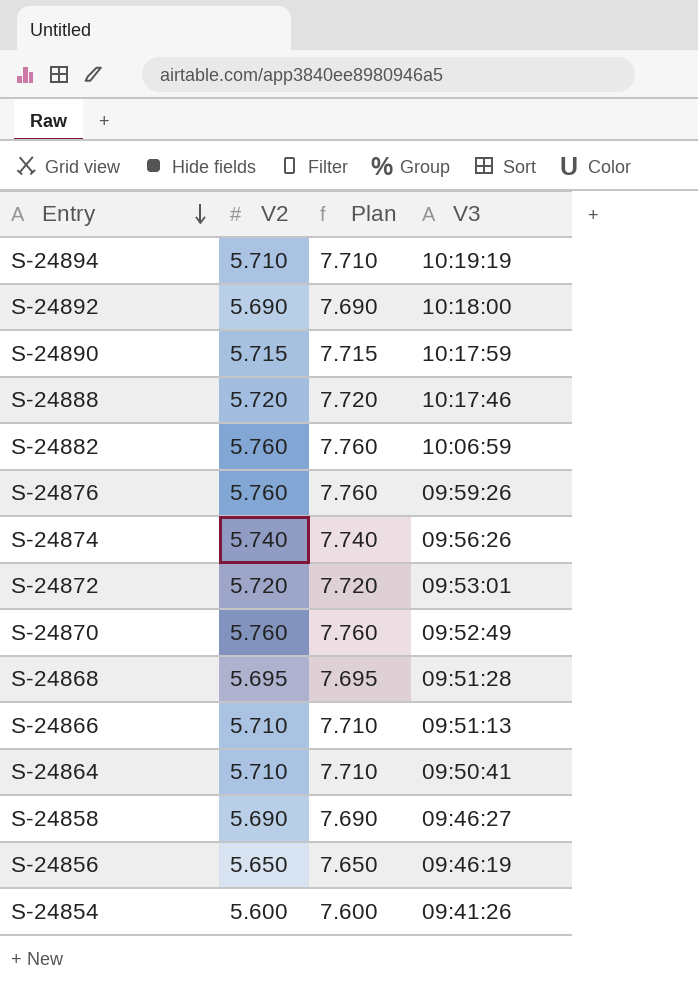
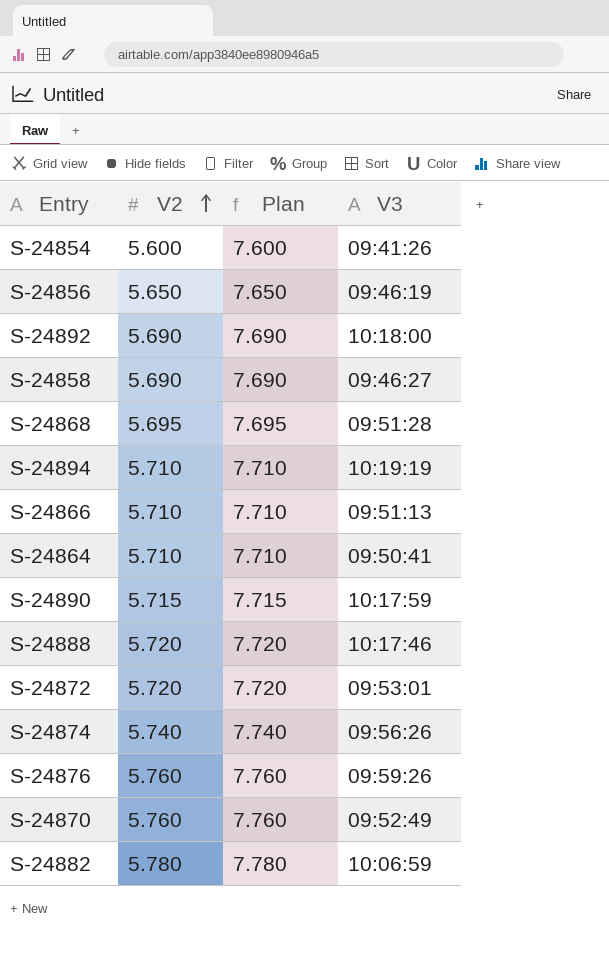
row order: Entry descending -> V2 ascending
S-24882 | V2: 5.760 -> 5.780
S-24882 | Plan: 7.760 -> 7.780

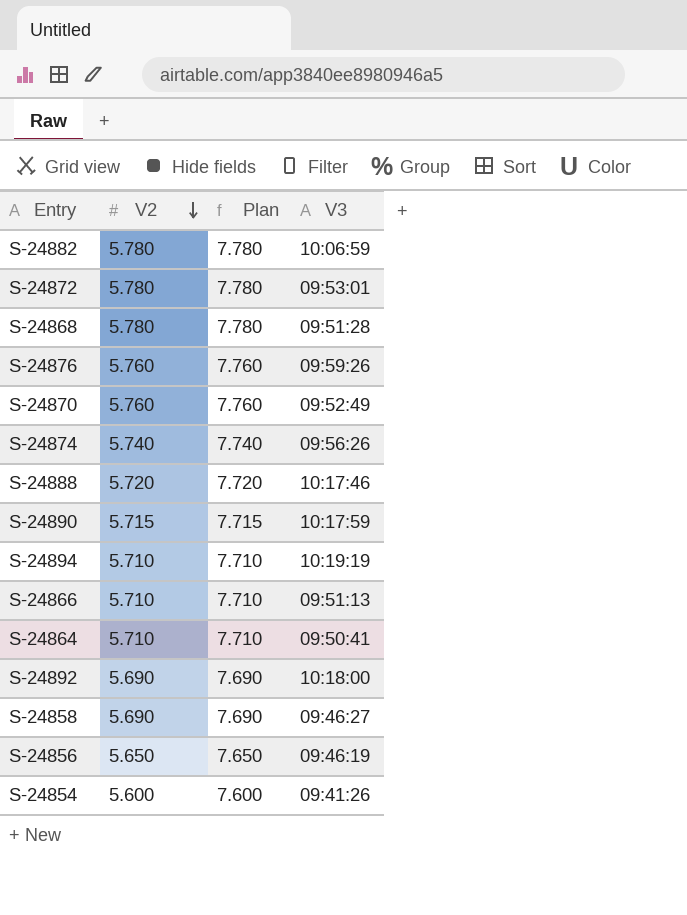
row order: V2 ascending -> V2 descending
S-24872 | V2: 5.720 -> 5.780
S-24872 | Plan: 7.720 -> 7.780
S-24868 | V2: 5.695 -> 5.780
S-24868 | Plan: 7.695 -> 7.780

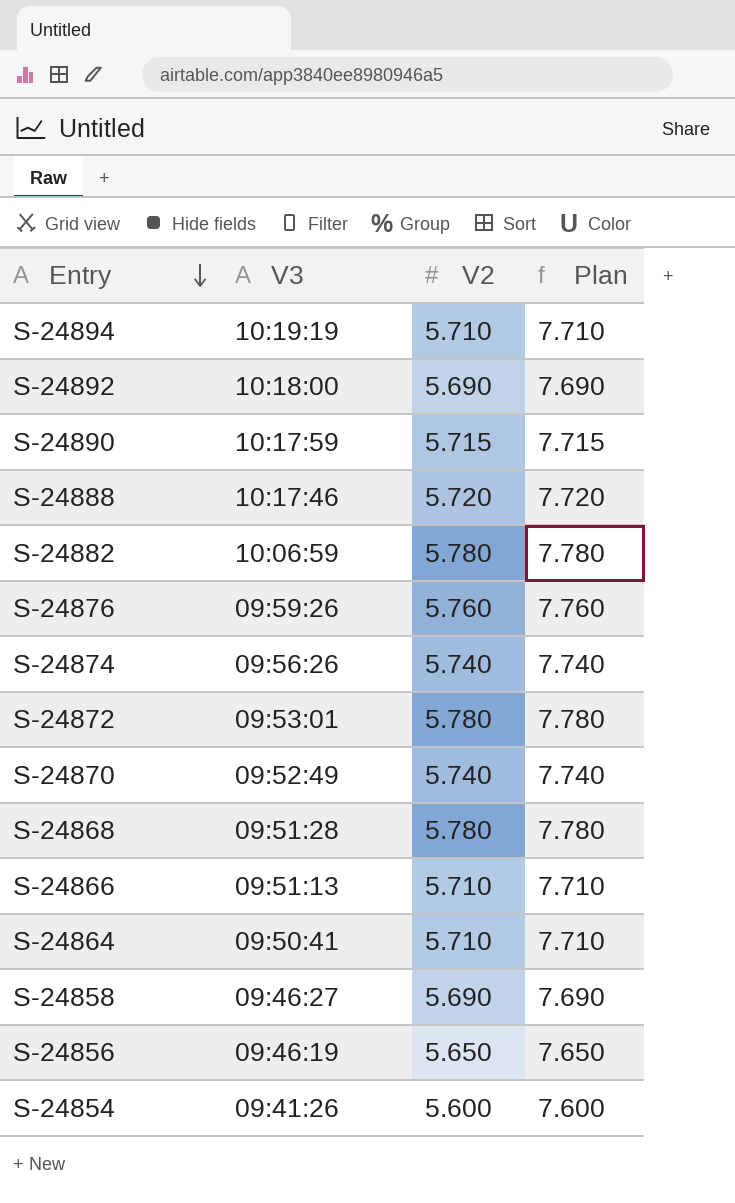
row order: V2 descending -> Entry descending
column V3 | position: 4 -> 2
S-24870 | V2: 5.760 -> 5.740
S-24870 | Plan: 7.760 -> 7.740

